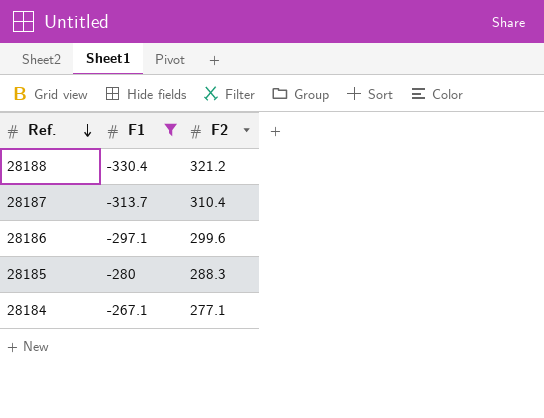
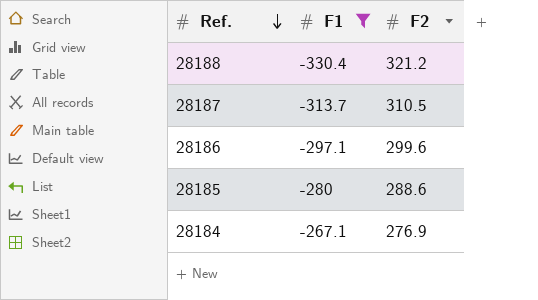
28187 | F2: 310.4 -> 310.5
28185 | F2: 288.3 -> 288.6
28184 | F2: 277.1 -> 276.9

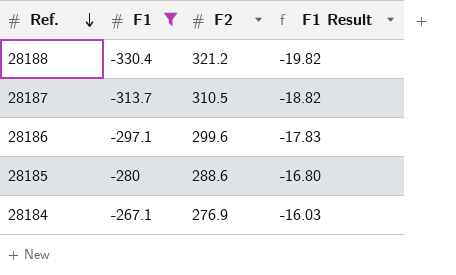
column F1 Result | formula: none -> [F1] * 0.06

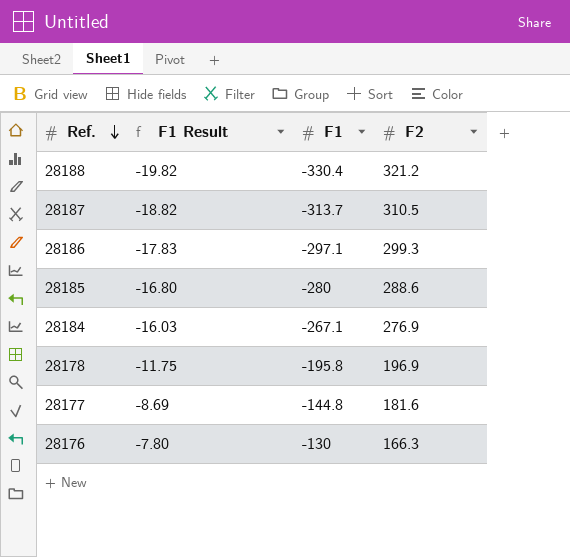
filter: F1 <= -267.1 -> none
column F1 Result | position: 4 -> 2
28186 | F2: 299.6 -> 299.3

